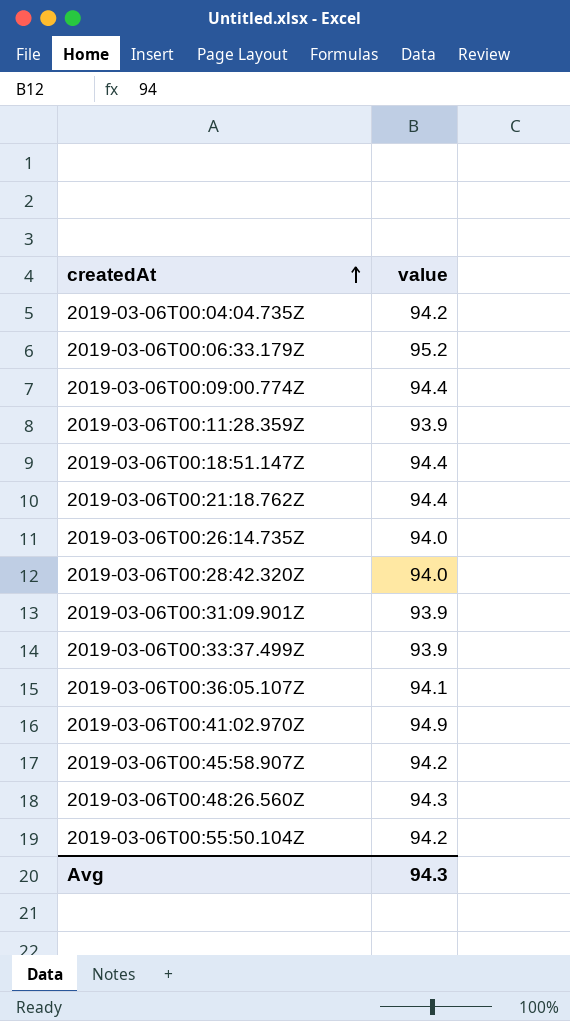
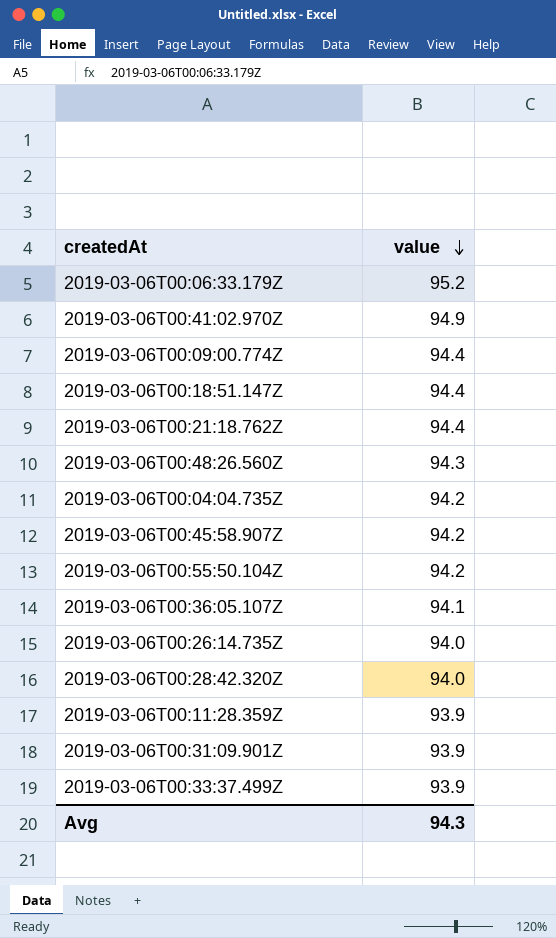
row order: createdAt ascending -> value descending

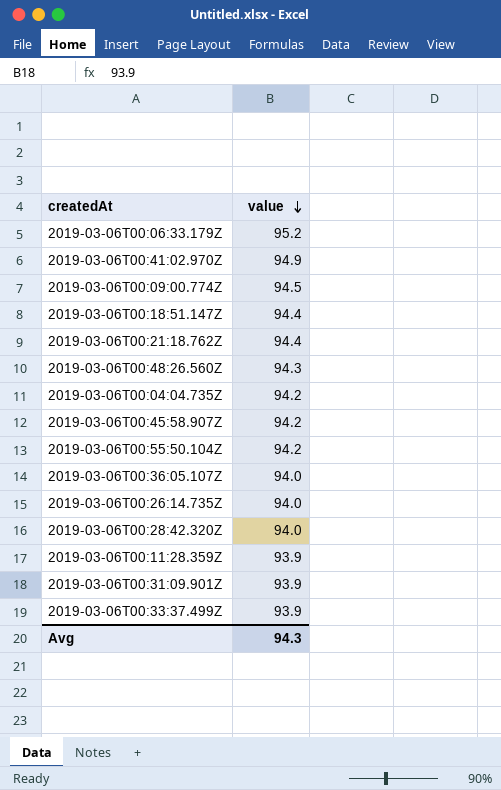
2019-03-06T00:09:00.774Z | value: 94.4 -> 94.5
2019-03-06T00:36:05.107Z | value: 94.1 -> 94.0

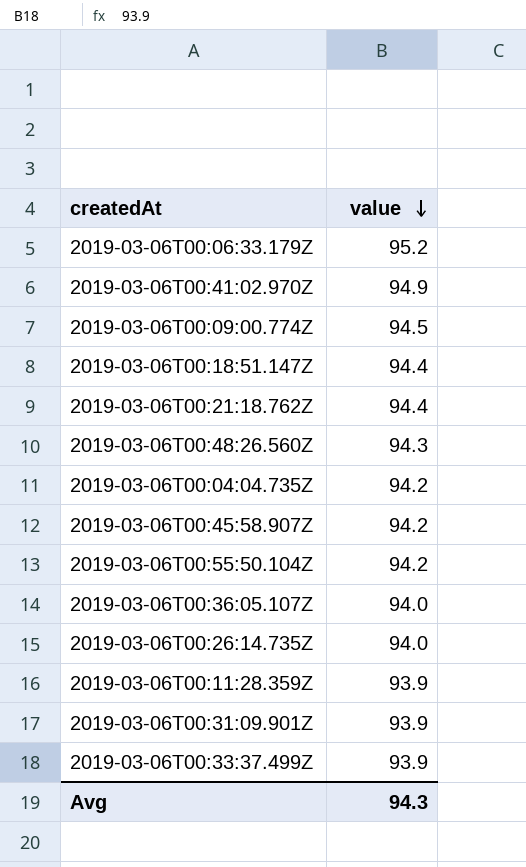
row 2019-03-06T00:28:42.320Z: 94.0 -> none

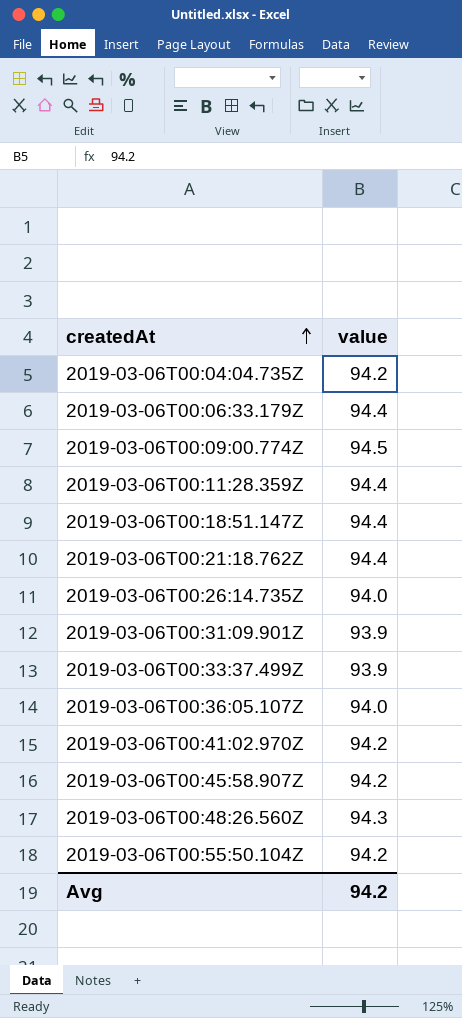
row order: value descending -> createdAt ascending
2019-03-06T00:06:33.179Z | value: 95.2 -> 94.4
2019-03-06T00:11:28.359Z | value: 93.9 -> 94.4
2019-03-06T00:41:02.970Z | value: 94.9 -> 94.2
Avg | value: 94.3 -> 94.2

